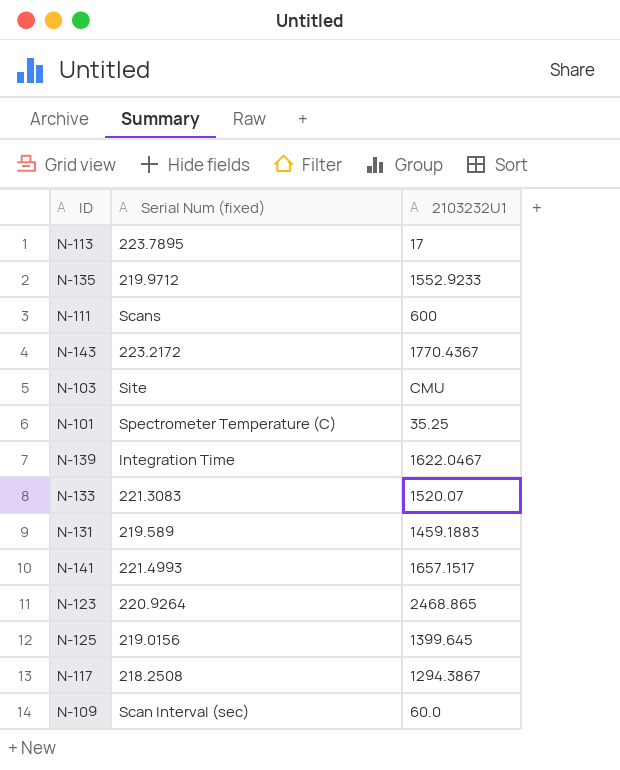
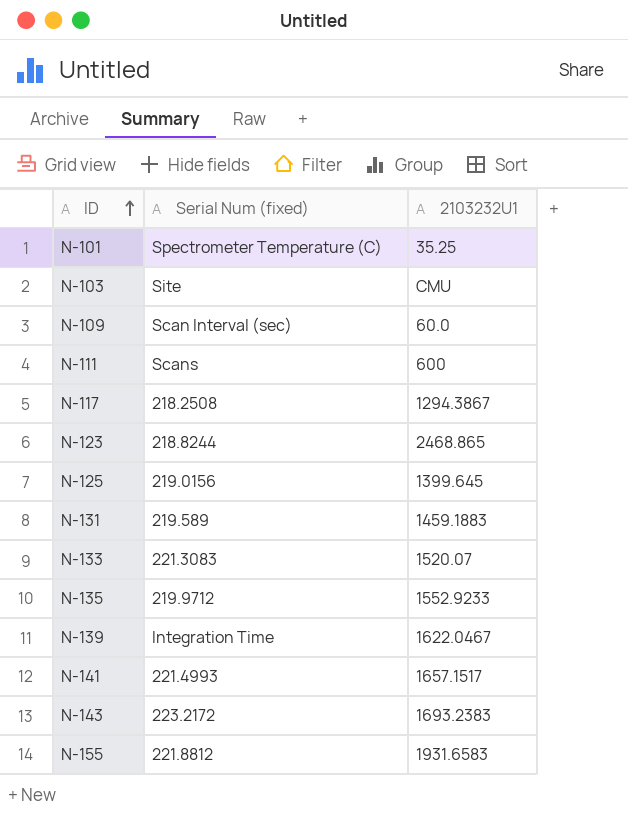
row order: none -> ID ascending
row N-113: 223.7895 | 17 -> none
N-123 | Serial Num (fixed): 220.9264 -> 218.8244
N-143 | 2103232U1: 1770.4367 -> 1693.2383
row N-155: none -> 221.8812 | 1931.6583

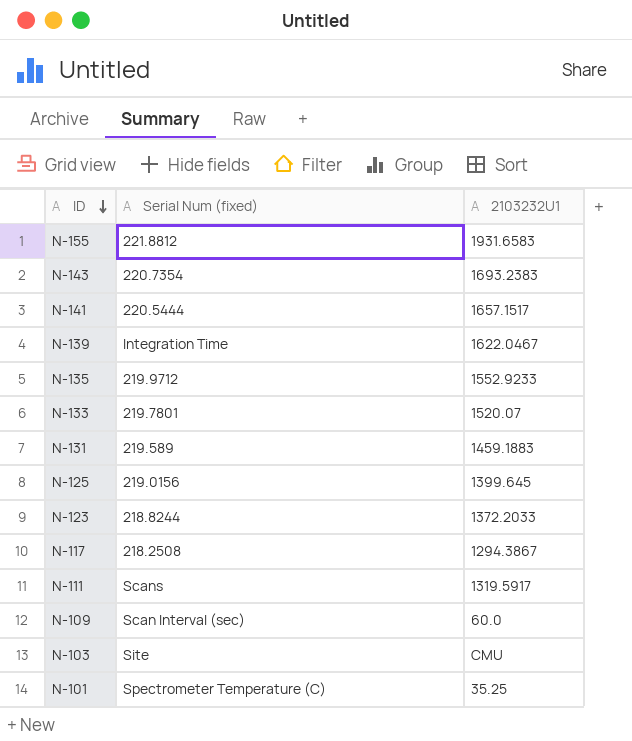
row order: ID ascending -> ID descending
N-143 | Serial Num (fixed): 223.2172 -> 220.7354
N-141 | Serial Num (fixed): 221.4993 -> 220.5444
N-133 | Serial Num (fixed): 221.3083 -> 219.7801
N-123 | 2103232U1: 2468.865 -> 1372.2033
N-111 | 2103232U1: 600 -> 1319.5917

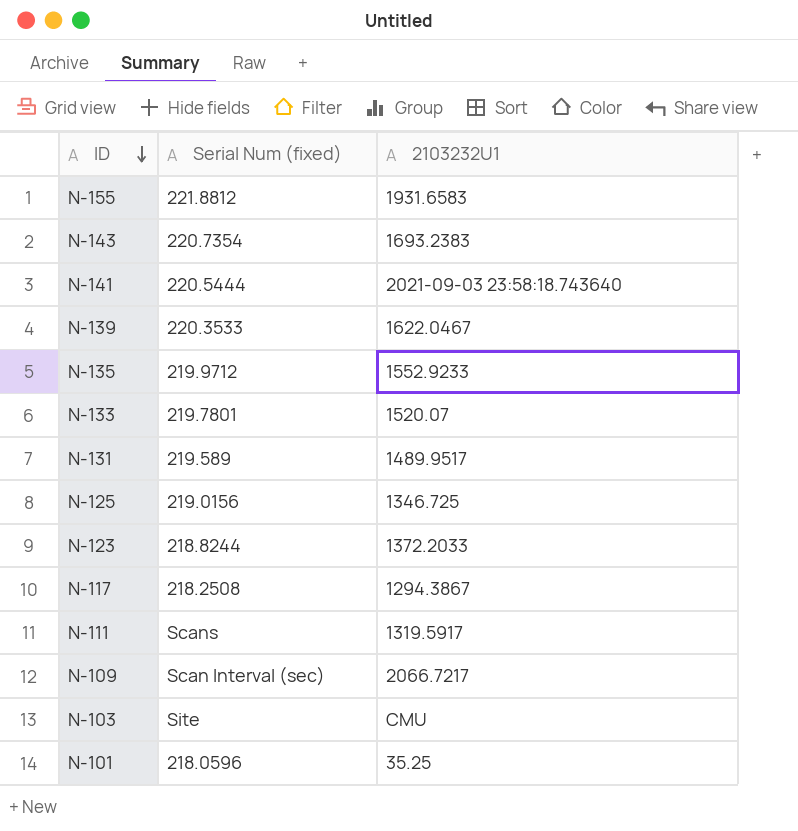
N-141 | 2103232U1: 1657.1517 -> 2021-09-03 23:58:18.743640
N-139 | Serial Num (fixed): Integration Time -> 220.3533
N-131 | 2103232U1: 1459.1883 -> 1489.9517
N-125 | 2103232U1: 1399.645 -> 1346.725
N-109 | 2103232U1: 60.0 -> 2066.7217
N-101 | Serial Num (fixed): Spectrometer Temperature (C) -> 218.0596

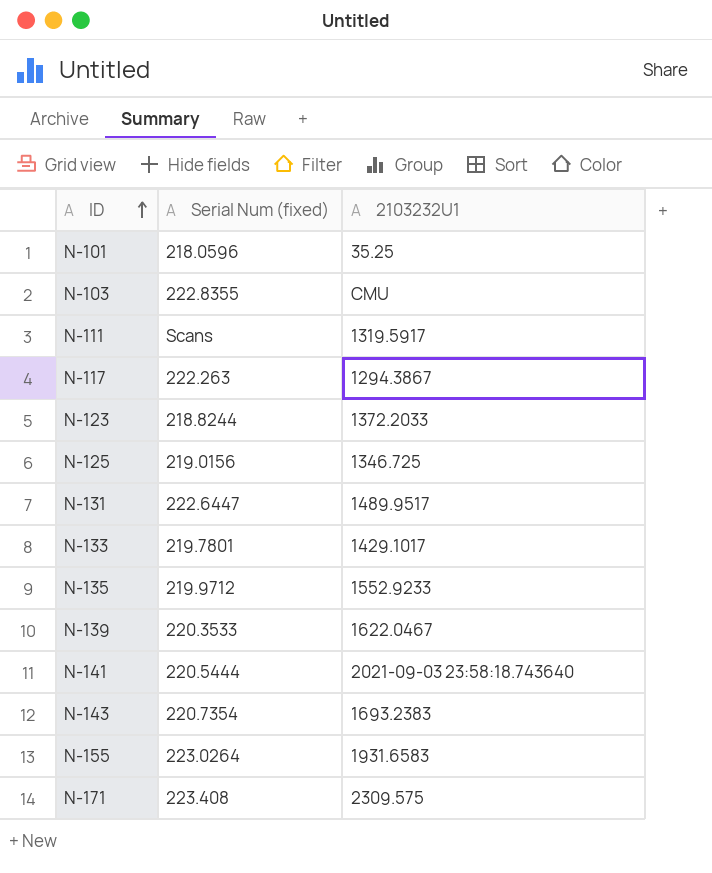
row order: ID descending -> ID ascending
row N-109: Scan Interval (sec) | 2066.7217 -> none
N-103 | Serial Num (fixed): Site -> 222.8355
N-117 | Serial Num (fixed): 218.2508 -> 222.263
N-131 | Serial Num (fixed): 219.589 -> 222.6447
N-133 | 2103232U1: 1520.07 -> 1429.1017
N-155 | Serial Num (fixed): 221.8812 -> 223.0264
row N-171: none -> 223.408 | 2309.575

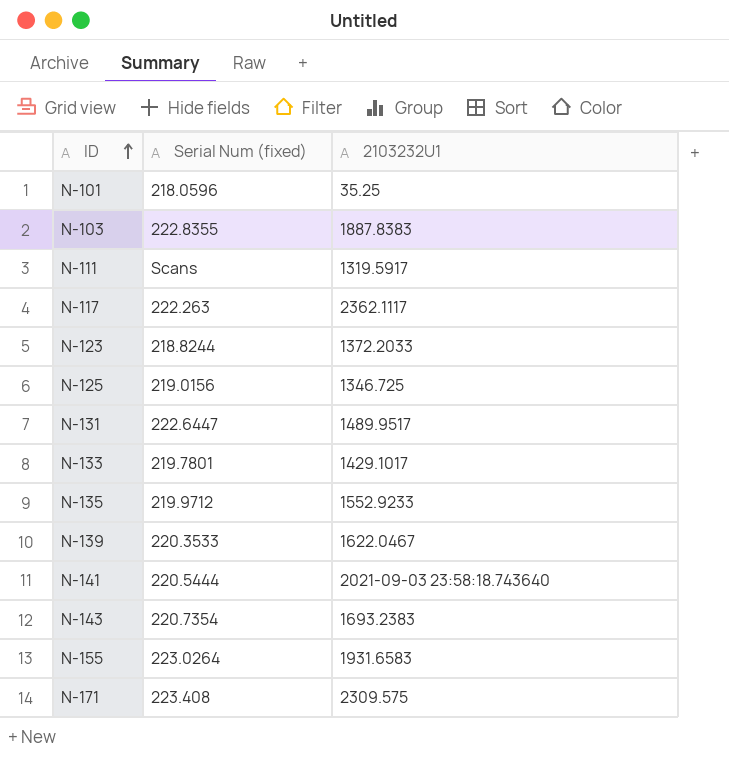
N-103 | 2103232U1: CMU -> 1887.8383
N-117 | 2103232U1: 1294.3867 -> 2362.1117

